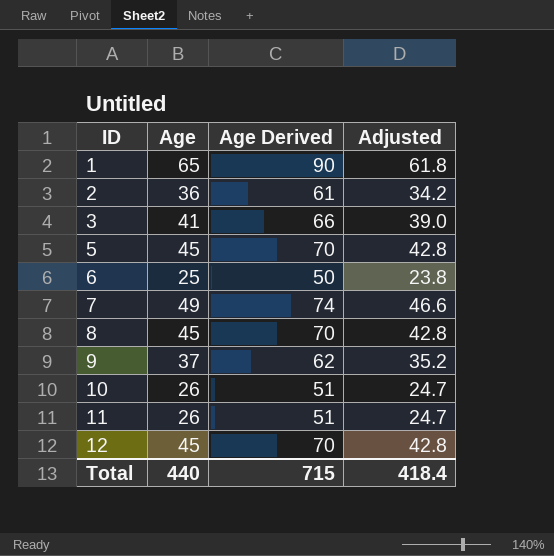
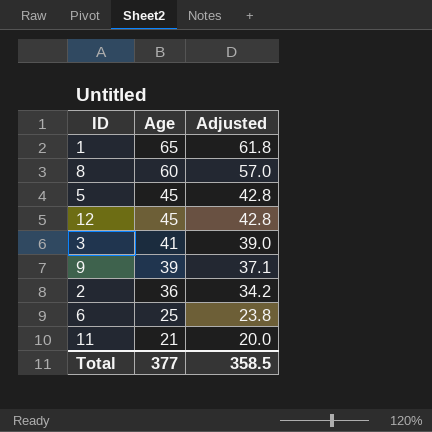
row order: ID ascending -> Age descending
column Age Derived | formula: [Age] + 25 -> none
row 7: 49 | 74 | 46.6 -> none
row 10: 26 | 51 | 24.7 -> none
8 | Age: 45 -> 60
8 | Adjusted: 42.8 -> 57.0
9 | Age: 37 -> 39
9 | Adjusted: 35.2 -> 37.1
11 | Age: 26 -> 21
11 | Adjusted: 24.7 -> 20.0
Total | Age: 440 -> 377
Total | Adjusted: 418.4 -> 358.5

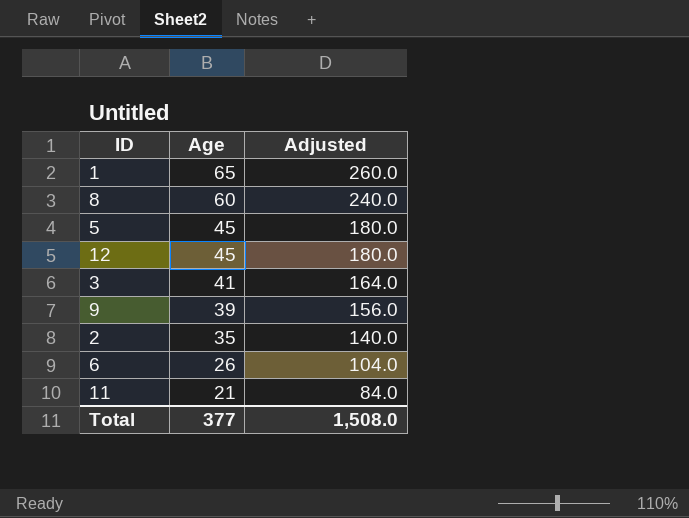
column Adjusted | formula: [Age] * 0.95 -> [Age] * 4
2 | Age: 36 -> 35
6 | Age: 25 -> 26
Total | Adjusted: 358.5 -> 1,508.0

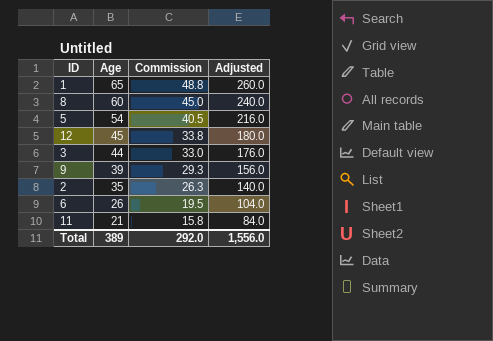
column Commission | formula: none -> [Age] * 0.75
5 | Age: 45 -> 54
5 | Adjusted: 180.0 -> 216.0
3 | Age: 41 -> 44
3 | Adjusted: 164.0 -> 176.0
Total | Age: 377 -> 389
Total | Adjusted: 1,508.0 -> 1,556.0

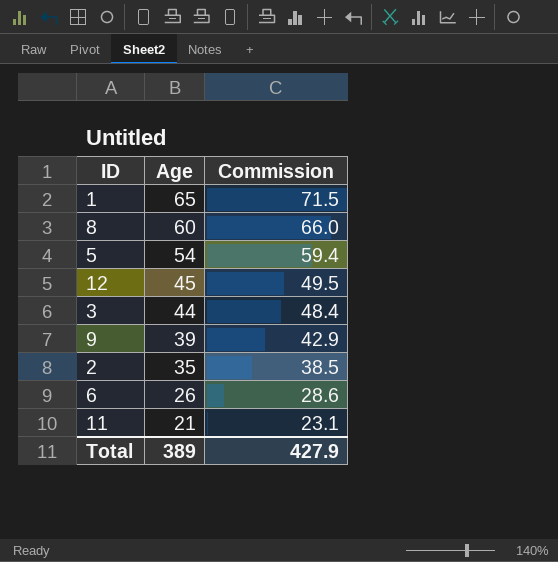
column Adjusted | formula: [Age] * 4 -> none
column Commission | formula: [Age] * 0.75 -> [Age] * 1.1
Total | Commission: 292.0 -> 427.9

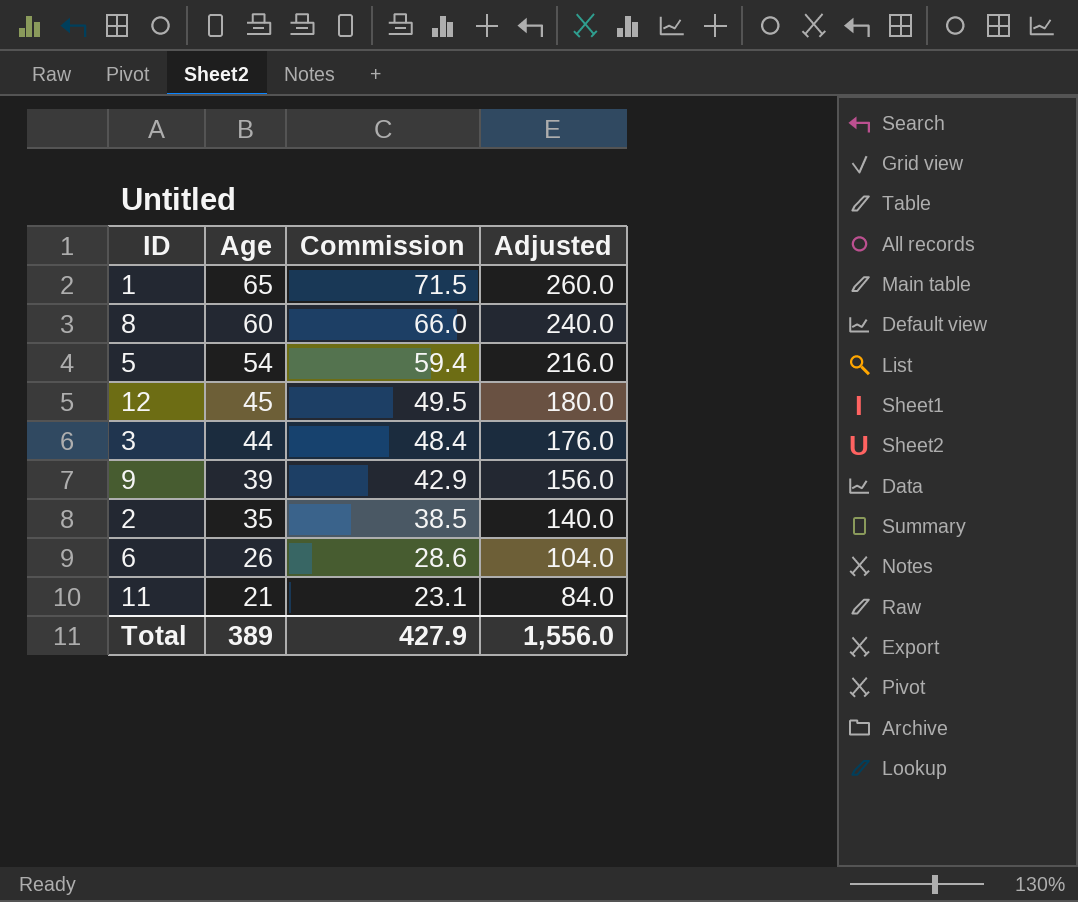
column Adjusted | formula: none -> [Age] * 4

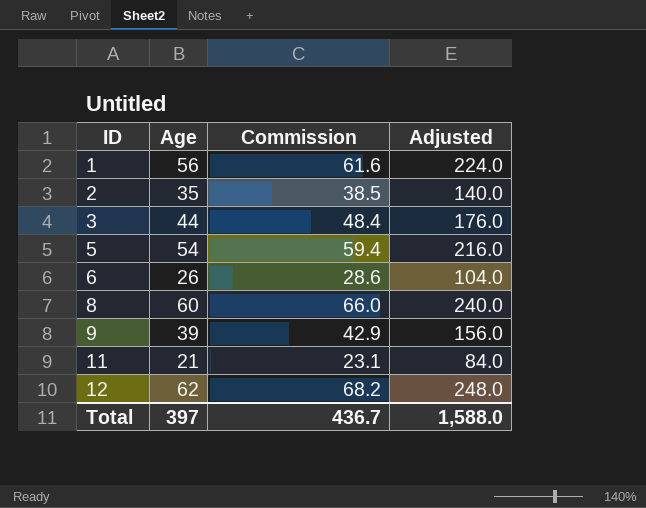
row order: Age descending -> ID ascending
1 | Age: 65 -> 56
1 | Commission: 71.5 -> 61.6
1 | Adjusted: 260.0 -> 224.0
12 | Age: 45 -> 62
12 | Commission: 49.5 -> 68.2
12 | Adjusted: 180.0 -> 248.0
Total | Age: 389 -> 397
Total | Commission: 427.9 -> 436.7
Total | Adjusted: 1,556.0 -> 1,588.0

